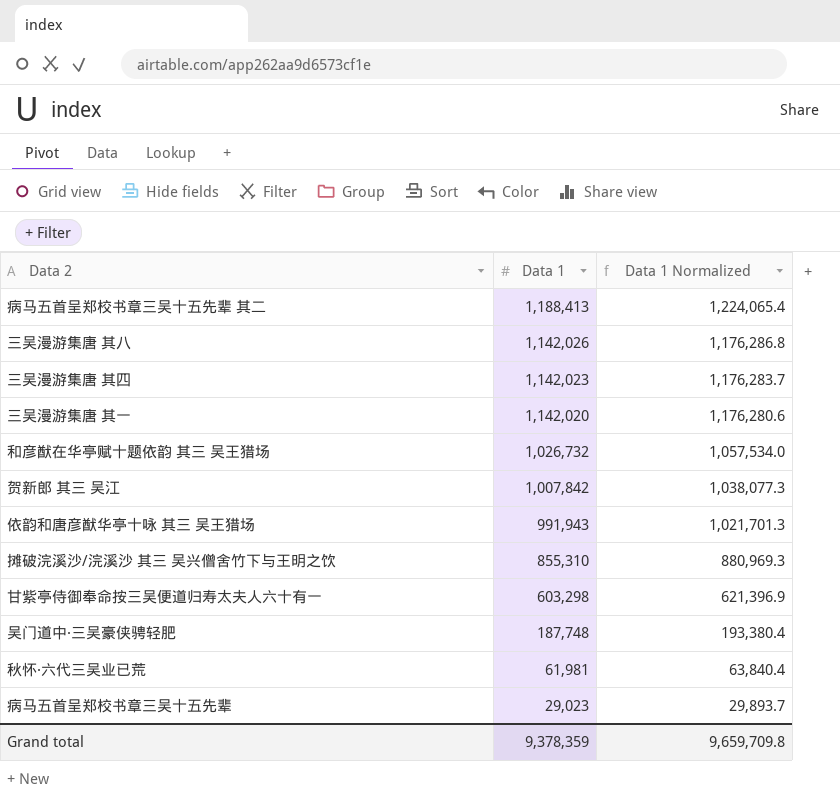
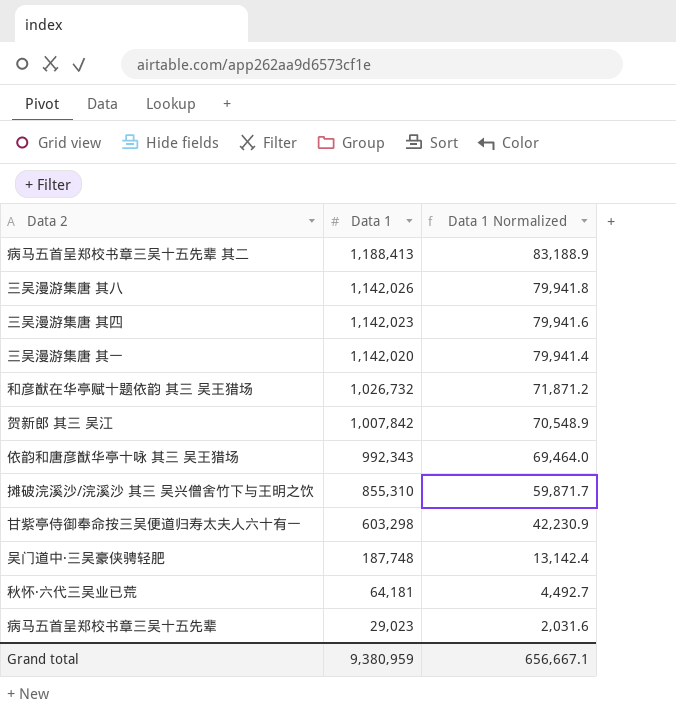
column Data 1 Normalized | formula: [Data 1] * 1.03 -> [Data 1] * 0.07
依韵和唐彦猷华亭十咏 其三 吴王猎场 | Data 1: 991,943 -> 992,343
秋怀·六代三吴业已荒 | Data 1: 61,981 -> 64,181
Grand total | Data 1: 9,378,359 -> 9,380,959
Grand total | Data 1 Normalized: 9,659,709.8 -> 656,667.1

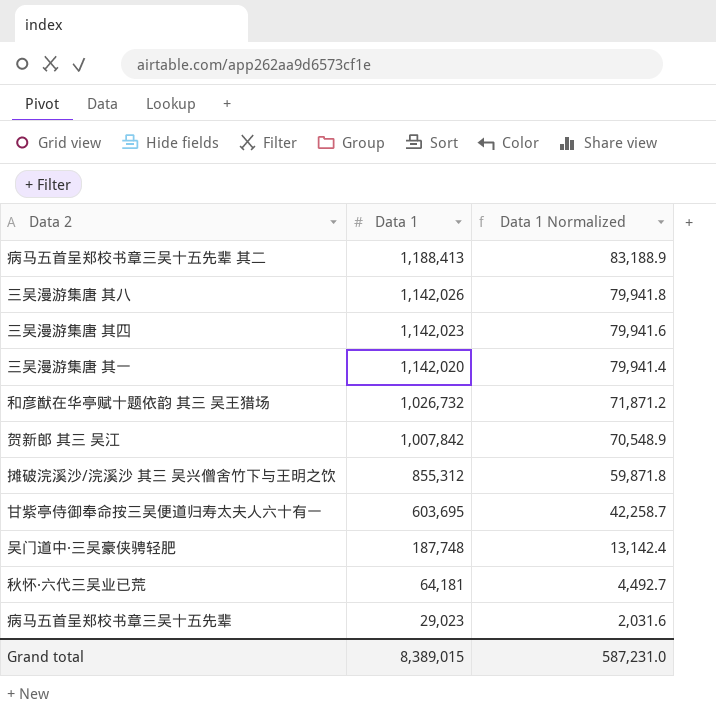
row 依韵和唐彦猷华亭十咏 其三 吴王猎场: 992,343 | 69,464.0 -> none
摊破浣溪沙/浣溪沙 其三 吴兴僧舍竹下与王明之饮 | Data 1: 855,310 -> 855,312
摊破浣溪沙/浣溪沙 其三 吴兴僧舍竹下与王明之饮 | Data 1 Normalized: 59,871.7 -> 59,871.8
甘紫亭侍御奉命按三吴便道归寿太夫人六十有一 | Data 1: 603,298 -> 603,695
甘紫亭侍御奉命按三吴便道归寿太夫人六十有一 | Data 1 Normalized: 42,230.9 -> 42,258.7
Grand total | Data 1: 9,380,959 -> 8,389,015
Grand total | Data 1 Normalized: 656,667.1 -> 587,231.0

